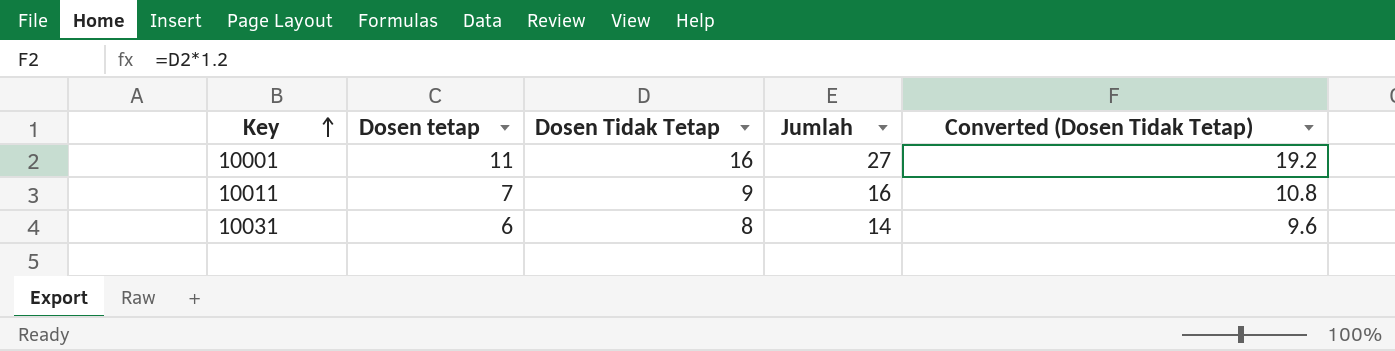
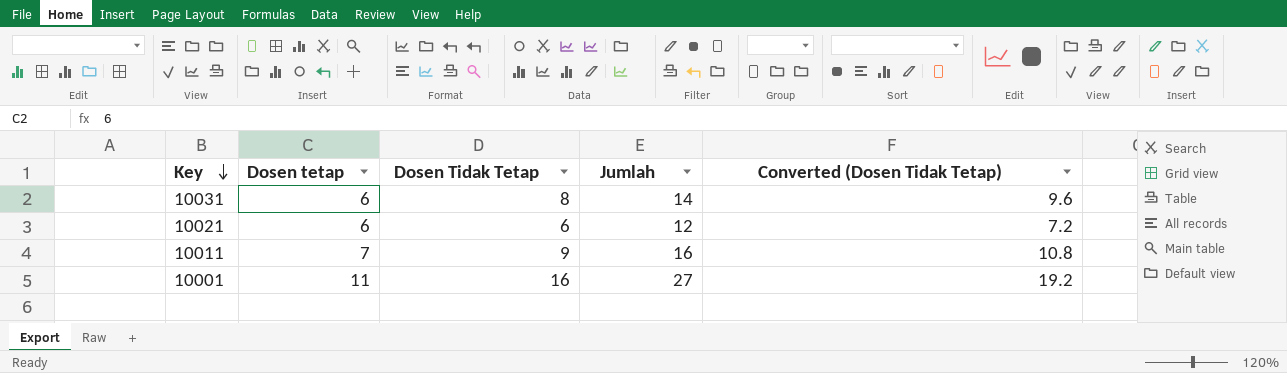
row order: Key ascending -> Key descending
row 10021: none -> 6 | 6 | 12 | 7.2

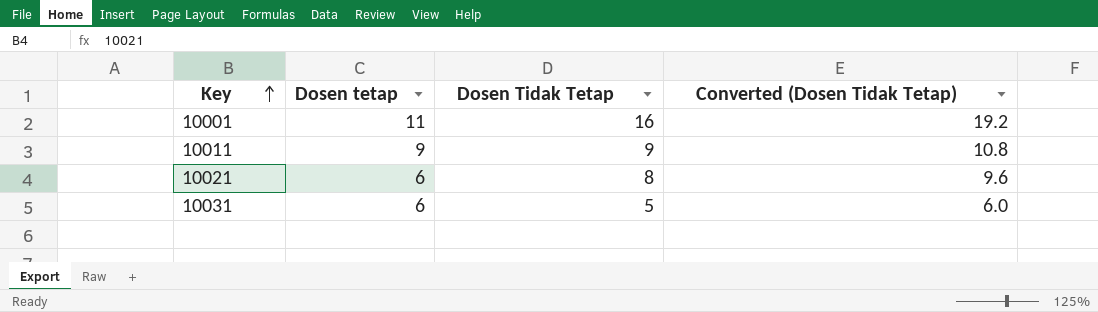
row order: Key descending -> Key ascending
column Jumlah | formula: [Dosen tetap] + [Dosen Tidak Tetap] -> none
10011 | Dosen tetap: 7 -> 9
10021 | Dosen Tidak Tetap: 6 -> 8
10021 | Converted (Dosen Tidak Tetap): 7.2 -> 9.6
10031 | Dosen Tidak Tetap: 8 -> 5
10031 | Converted (Dosen Tidak Tetap): 9.6 -> 6.0

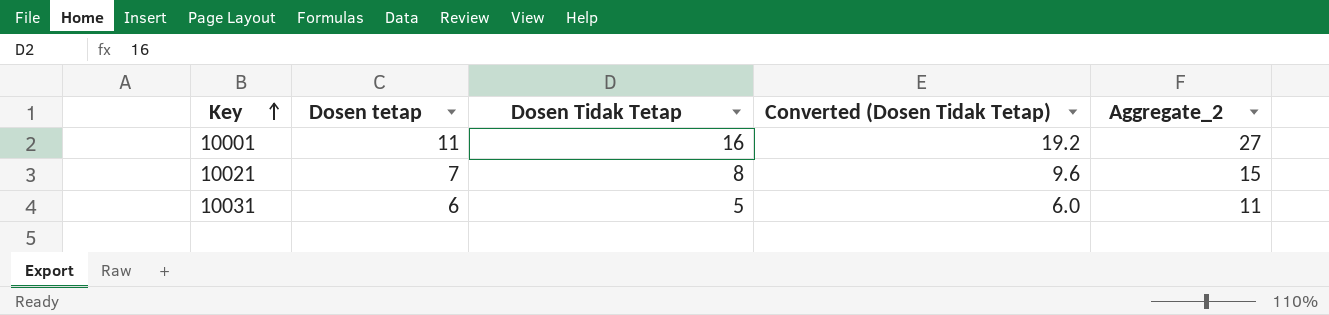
column Aggregate_2 | formula: none -> [Dosen tetap] + [Dosen Tidak Tetap]
row 10011: 9 | 9 | 10.8 -> none
10021 | Dosen tetap: 6 -> 7

